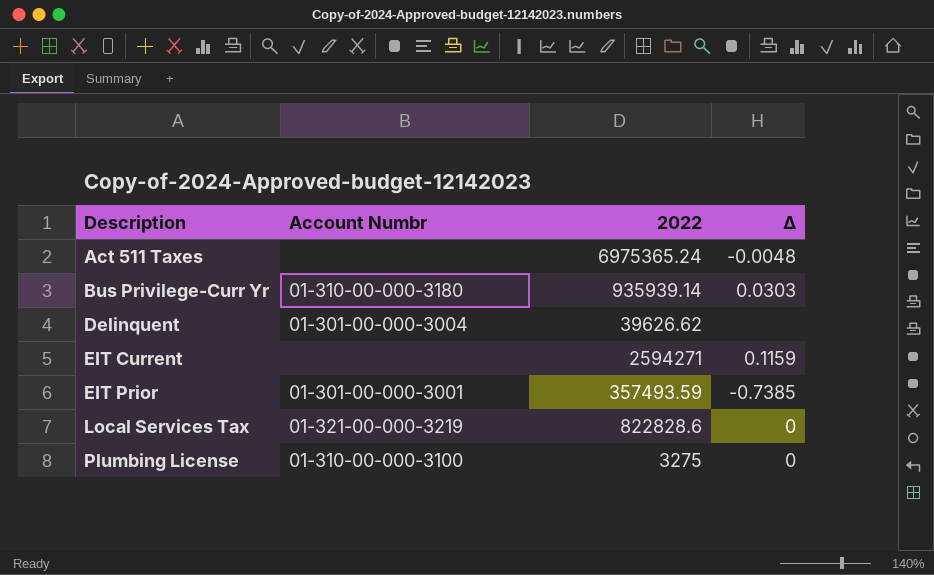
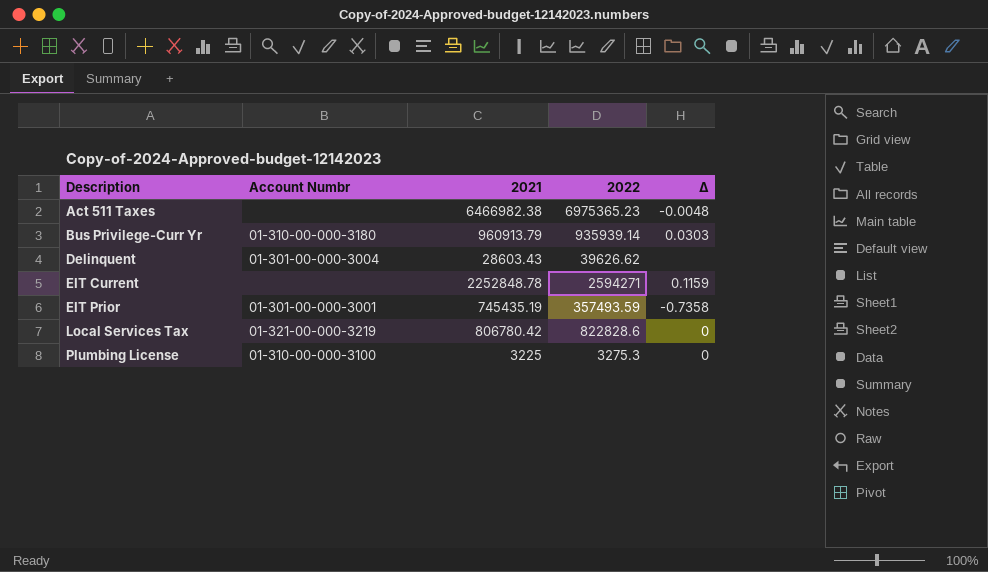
column 2021 | position: none -> 3
Act 511 Taxes | 2022: 6975365.24 -> 6975365.23
EIT Prior | Δ: -0.7385 -> -0.7358
Plumbing License | 2022: 3275 -> 3275.3

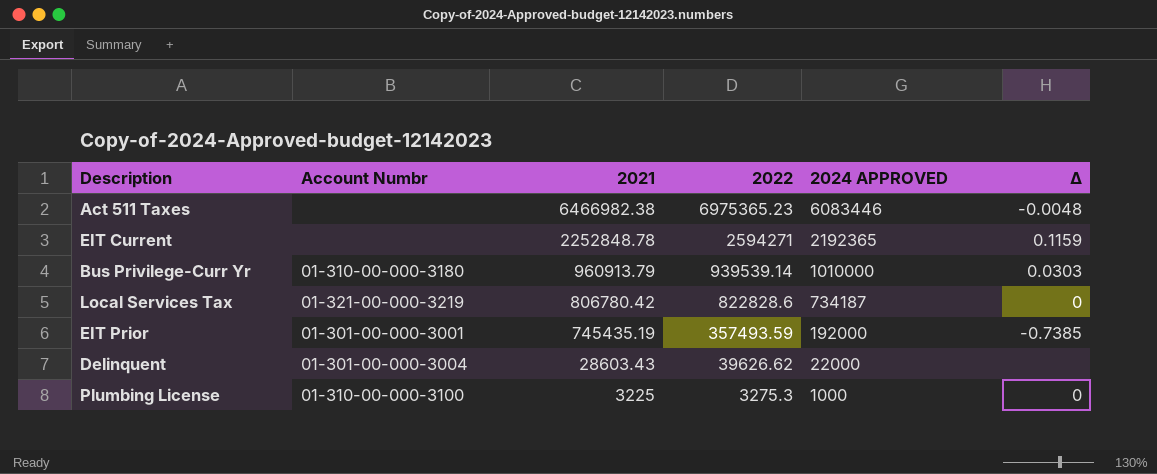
row order: Description ascending -> 2021 descending
column 2024 APPROVED | position: none -> 5
Bus Privilege-Curr Yr | 2022: 935939.14 -> 939539.14
EIT Prior | Δ: -0.7358 -> -0.7385

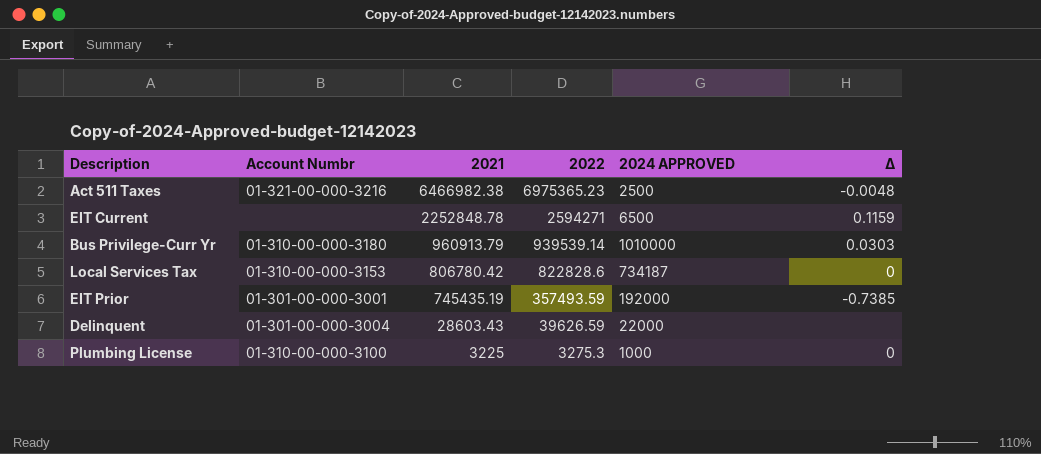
Act 511 Taxes | Account Numbr: none -> 01-321-00-000-3216
Act 511 Taxes | 2024 APPROVED: 6083446 -> 2500
EIT Current | 2024 APPROVED: 2192365 -> 6500
Local Services Tax | Account Numbr: 01-321-00-000-3219 -> 01-310-00-000-3153
Delinquent | 2022: 39626.62 -> 39626.59

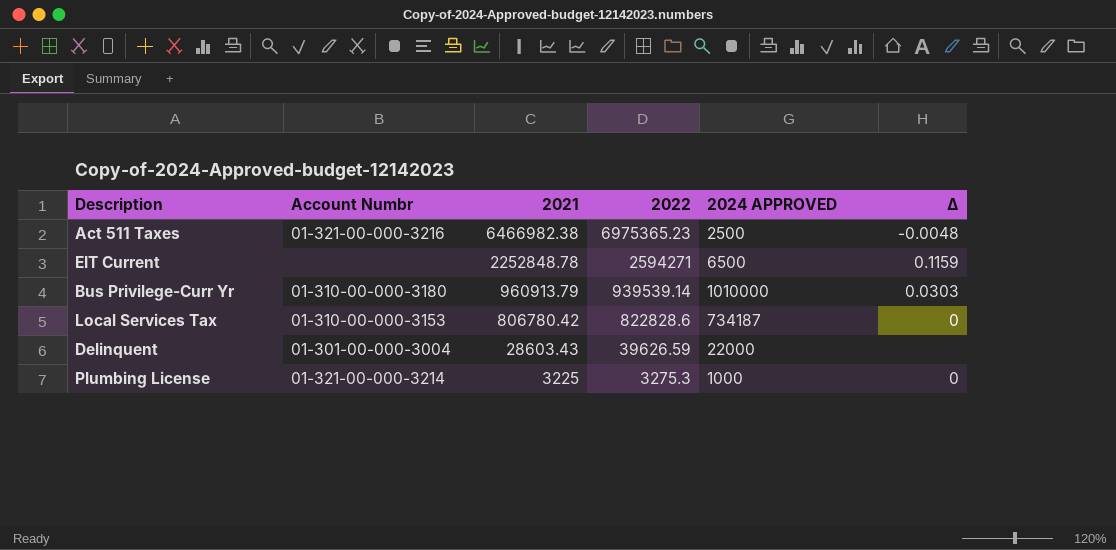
row EIT Prior: 01-301-00-000-3001 | 745435.19 | 357493.59 | 192000 | -0.7385 -> none
Plumbing License | Account Numbr: 01-310-00-000-3100 -> 01-321-00-000-3214

